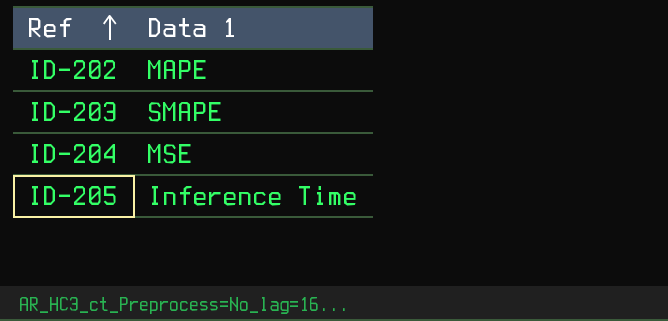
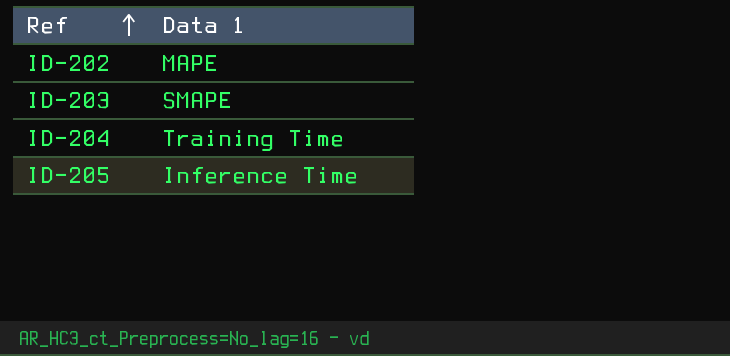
ID-204 | Data 1: MSE -> Training Time

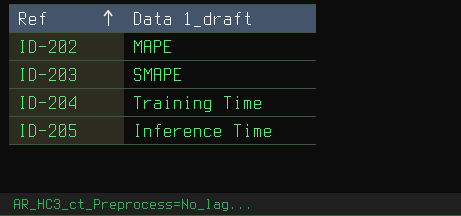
column name: Data 1 -> Data 1_draft

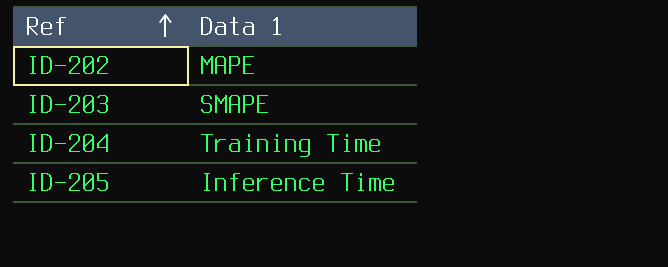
column name: Data 1_draft -> Data 1

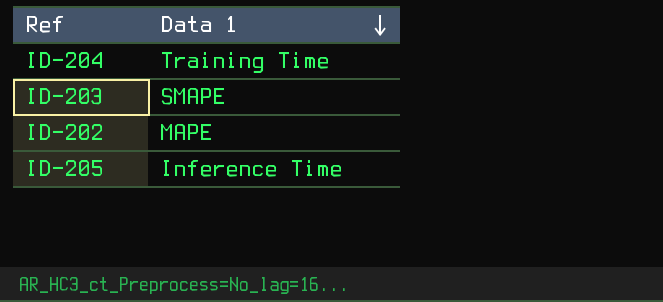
row order: Ref ascending -> Data 1 descending

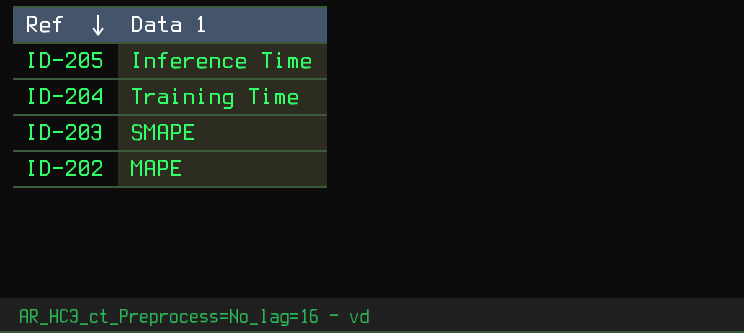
row order: Data 1 descending -> Ref descending

